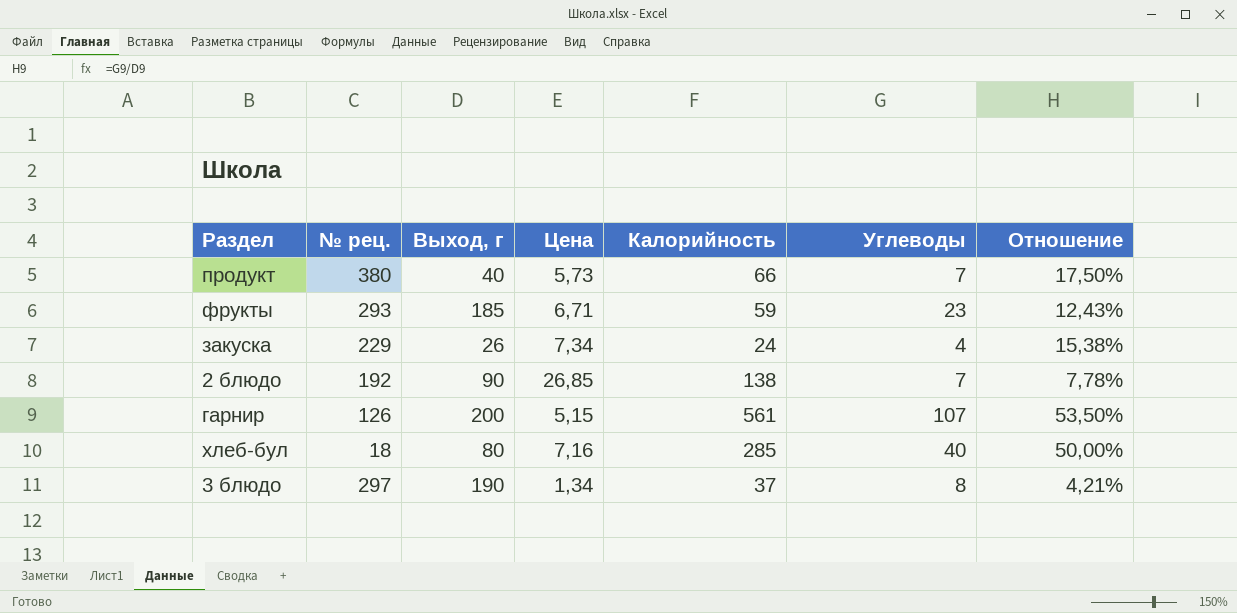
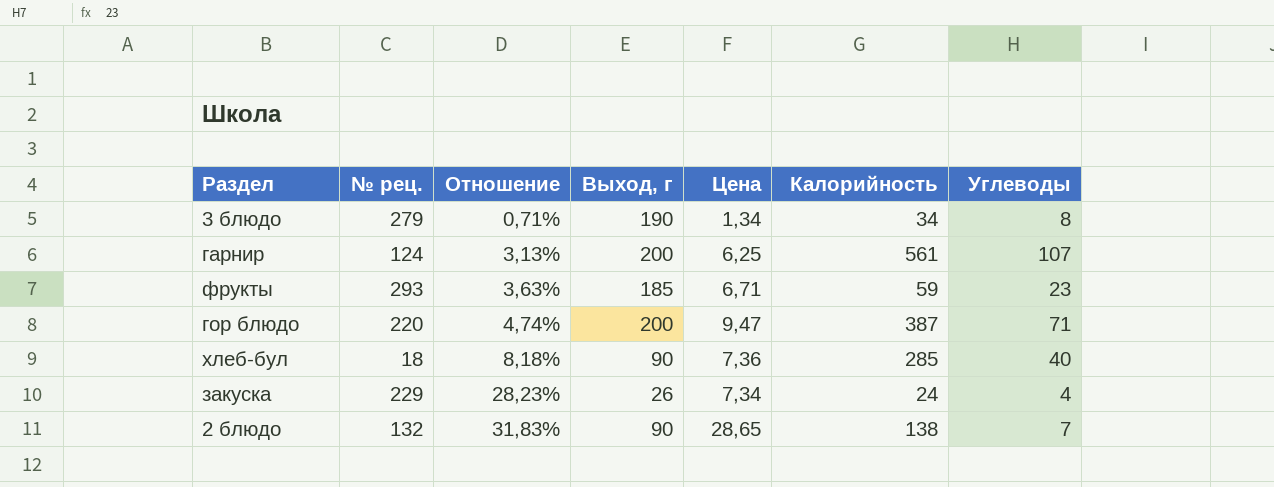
row order: none -> Отношение ascending
column Отношение | formula: [Углеводы] / [Выход, г] -> [Цена] / [Выход, г]
column Отношение | position: 7 -> 3
row продукт: 380 | 40 | 5,73 | 66 | 7 | 17,50% -> none
3 блюдо | № рец.: 297 -> 279
3 блюдо | Калорийность: 37 -> 34
гарнир | № рец.: 126 -> 124
гарнир | Цена: 5,15 -> 6,25
row гор блюдо: none -> 220 | 4,74% | 200 | 9,47 | 387 | 71
хлеб-бул | Выход, г: 80 -> 90
хлеб-бул | Цена: 7,16 -> 7,36
2 блюдо | № рец.: 192 -> 132
2 блюдо | Цена: 26,85 -> 28,65

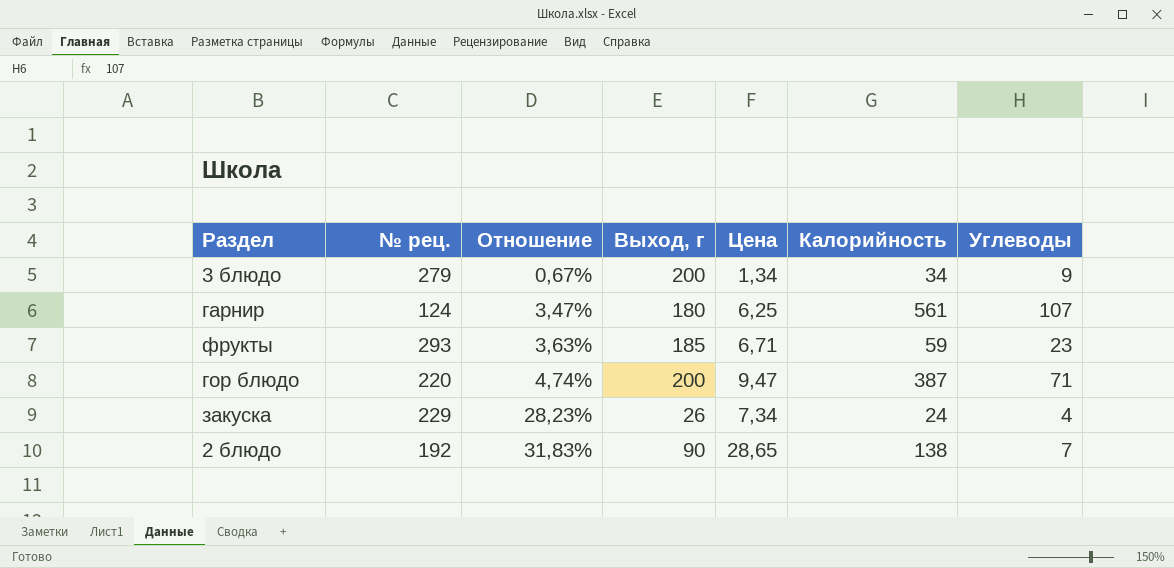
row хлеб-бул: 18 | 8,18% | 90 | 7,36 | 285 | 40 -> none
3 блюдо | Отношение: 0,71% -> 0,67%
3 блюдо | Выход, г: 190 -> 200
3 блюдо | Углеводы: 8 -> 9
гарнир | Отношение: 3,13% -> 3,47%
гарнир | Выход, г: 200 -> 180
2 блюдо | № рец.: 132 -> 192

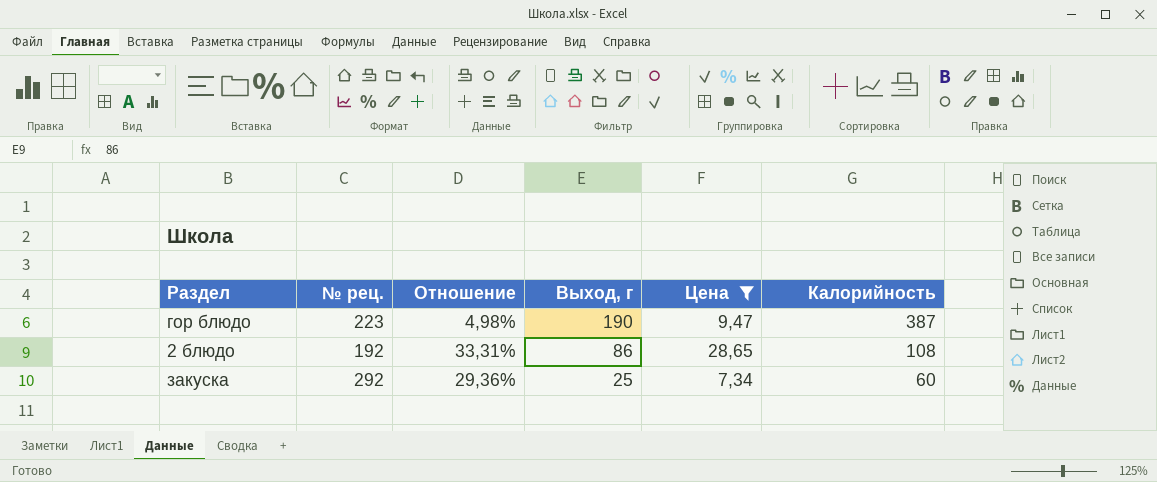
filter: none -> Цена >= 7,34
row order: Отношение ascending -> Выход, г descending
column Углеводы | position: 7 -> none
гор блюдо | № рец.: 220 -> 223
гор блюдо | Отношение: 4,74% -> 4,98%
гор блюдо | Выход, г: 200 -> 190
2 блюдо | Отношение: 31,83% -> 33,31%
2 блюдо | Выход, г: 90 -> 86
2 блюдо | Калорийность: 138 -> 108
закуска | № рец.: 229 -> 292
закуска | Отношение: 28,23% -> 29,36%
закуска | Выход, г: 26 -> 25
закуска | Калорийность: 24 -> 60

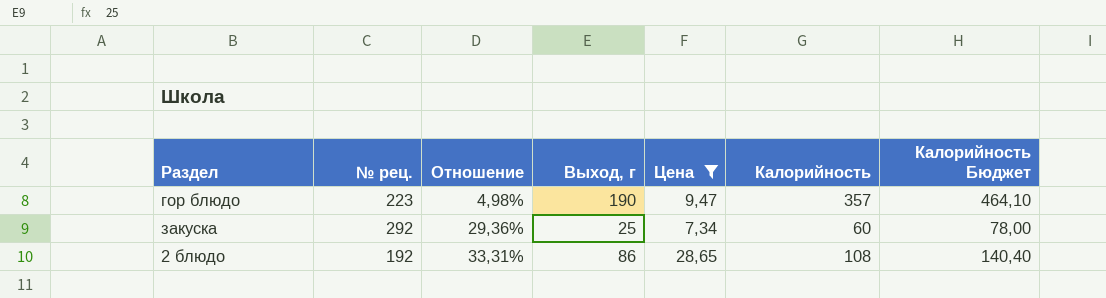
row order: Выход, г descending -> Отношение ascending
column Калорийность Бюджет | formula: none -> [Калорийность] * 1,3
гор блюдо | Калорийность: 387 -> 357

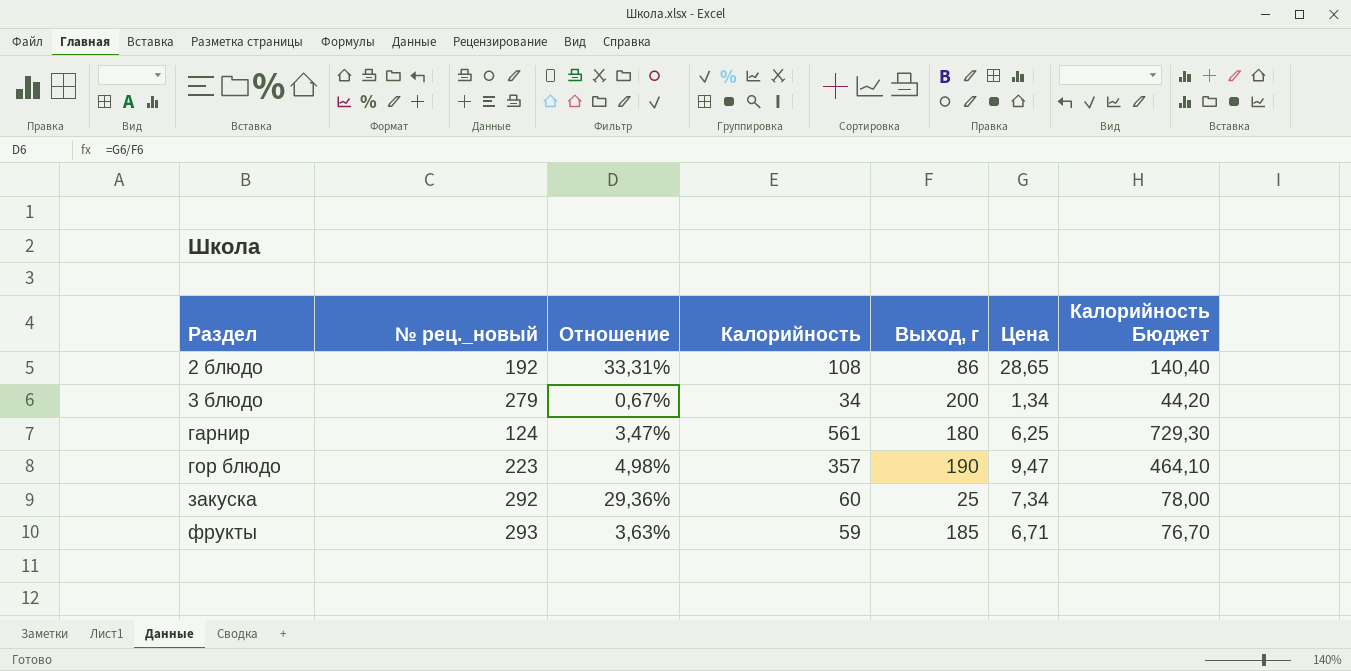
filter: Цена >= 7,34 -> none
row order: Отношение ascending -> Раздел ascending
column name: № рец. -> № рец._новый
column Калорийность | position: 6 -> 4

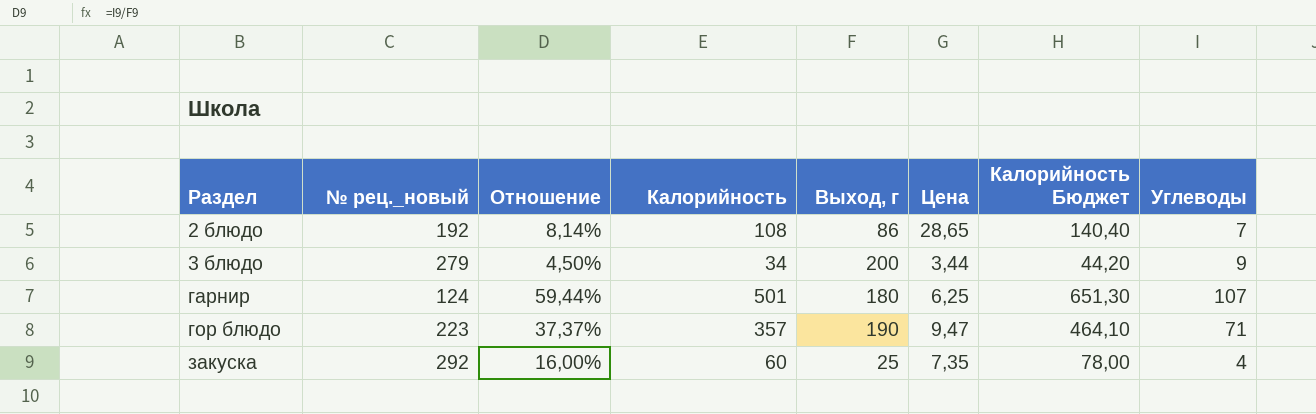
column Отношение | formula: [Цена] / [Выход, г] -> [Углеводы] / [Выход, г]
column Углеводы | position: none -> 8
row фрукты: 293 | 3,63% | 59 | 185 | 6,71 | 76,70 -> none
3 блюдо | Цена: 1,34 -> 3,44
гарнир | Калорийность: 561 -> 501
гарнир | Калорийность Бюджет: 729,30 -> 651,30
закуска | Цена: 7,34 -> 7,35

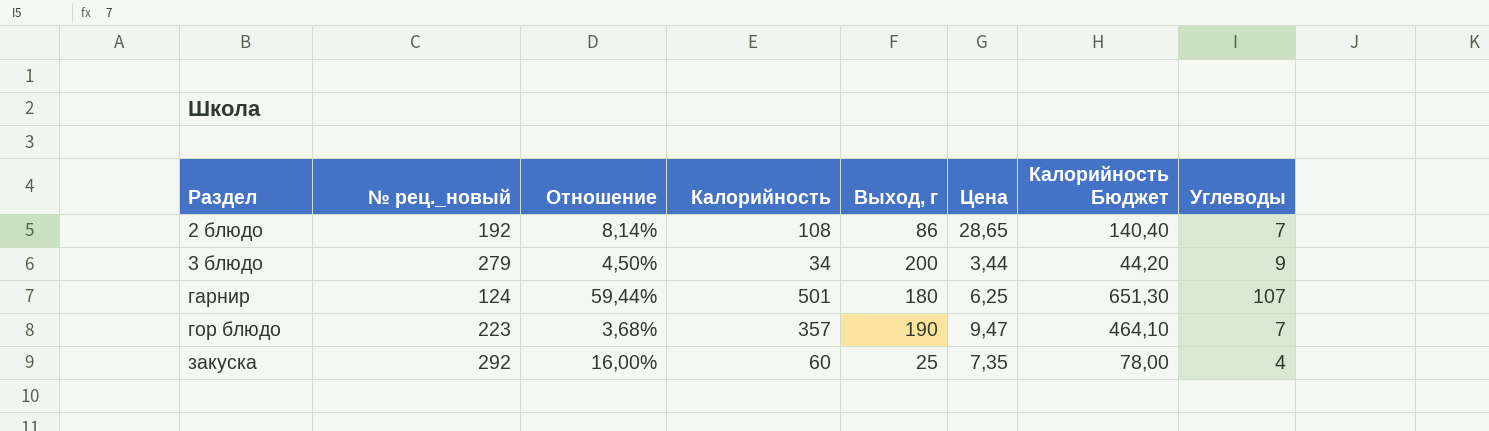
гор блюдо | Отношение: 37,37% -> 3,68%
гор блюдо | Углеводы: 71 -> 7

